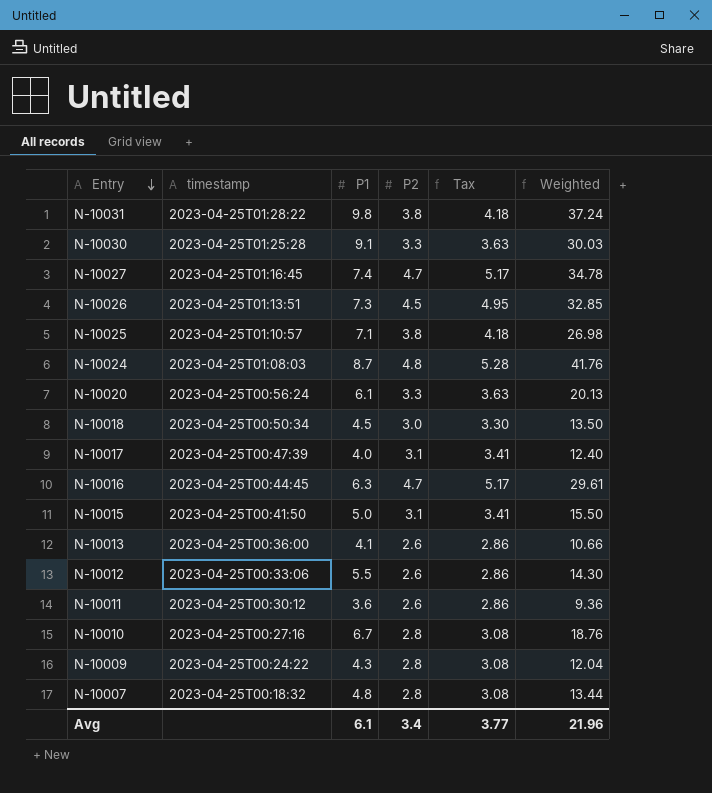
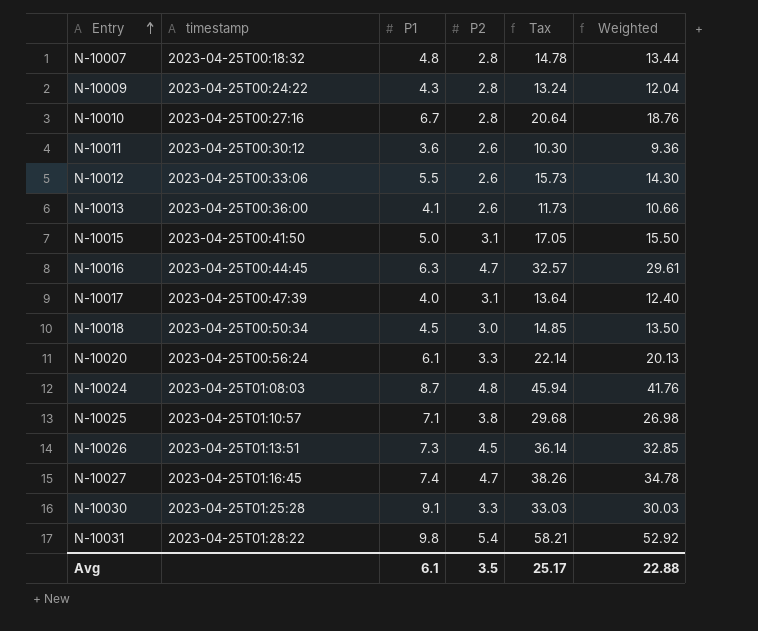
row order: Entry descending -> Entry ascending
column Tax | formula: [P2] * 1.1 -> [Weighted] * 1.1
N-10031 | P2: 3.8 -> 5.4
N-10031 | Weighted: 37.24 -> 52.92
Avg | P2: 3.4 -> 3.5
Avg | Tax: 3.77 -> 25.17
Avg | Weighted: 21.96 -> 22.88

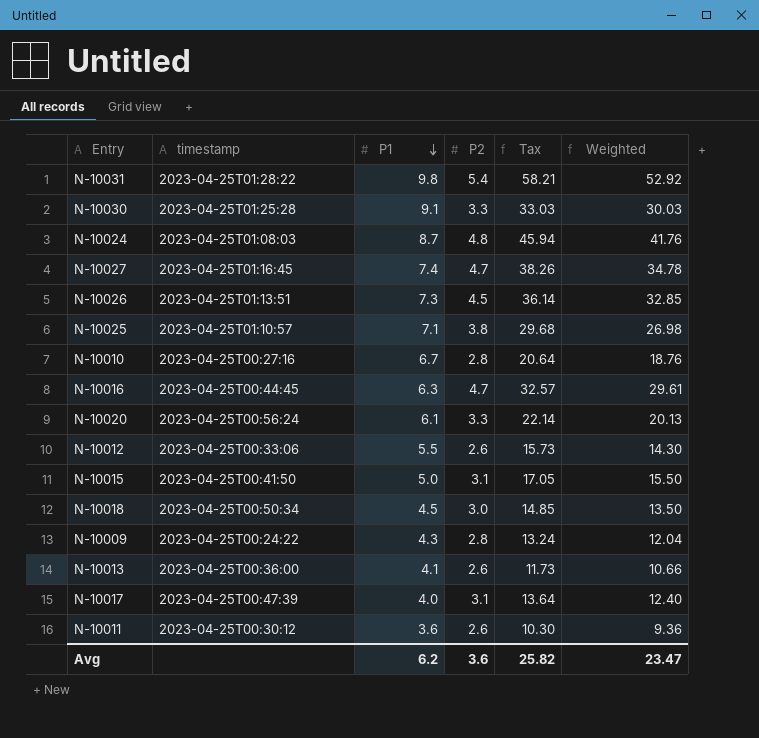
row order: Entry ascending -> P1 descending
row N-10007: 2023-04-25T00:18:32 | 4.8 | 2.8 | 14.78 | 13.44 -> none
Avg | P1: 6.1 -> 6.2
Avg | P2: 3.5 -> 3.6
Avg | Tax: 25.17 -> 25.82
Avg | Weighted: 22.88 -> 23.47

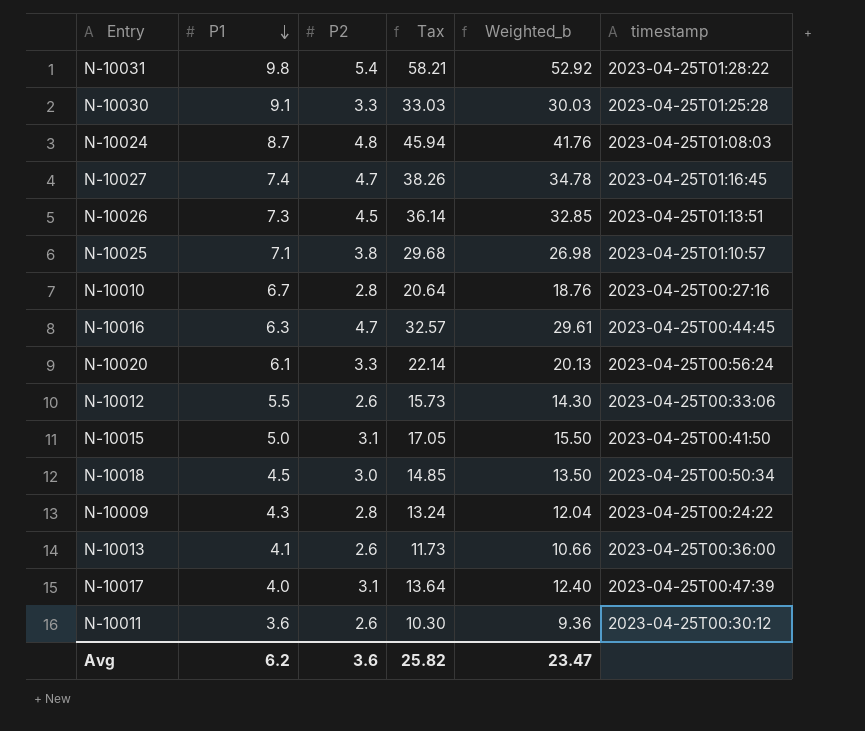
column name: Weighted -> Weighted_b
column timestamp | position: 2 -> 6

